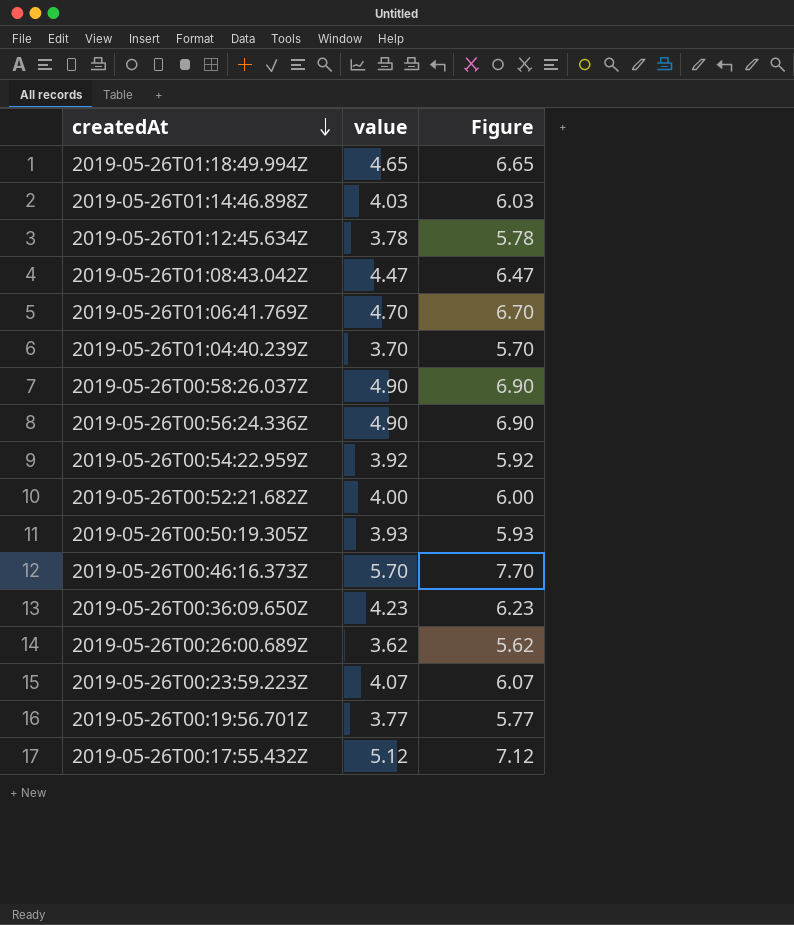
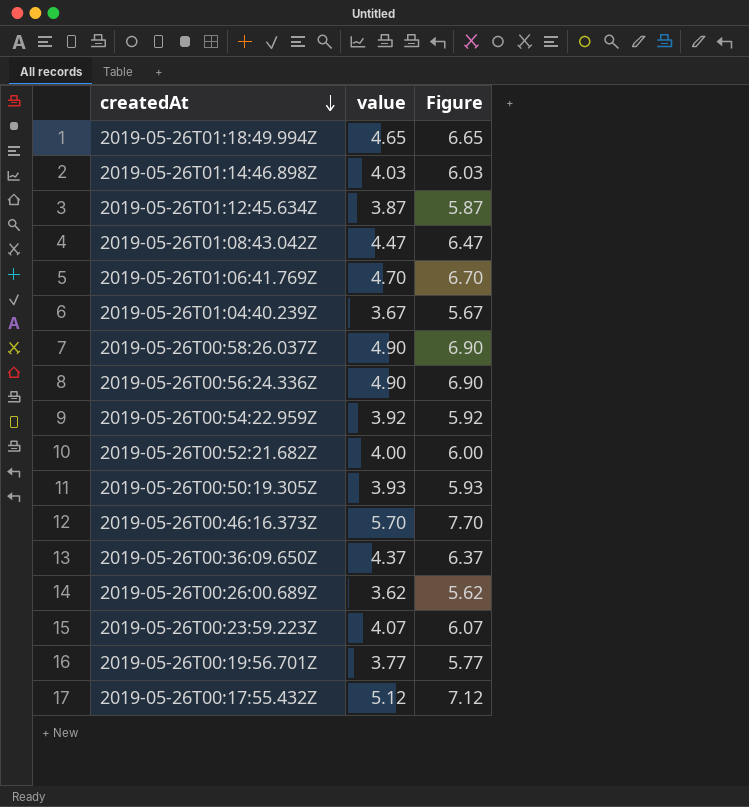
2019-05-26T01:12:45.634Z | value: 3.78 -> 3.87
2019-05-26T01:12:45.634Z | Figure: 5.78 -> 5.87
2019-05-26T01:04:40.239Z | value: 3.70 -> 3.67
2019-05-26T01:04:40.239Z | Figure: 5.70 -> 5.67
2019-05-26T00:36:09.650Z | value: 4.23 -> 4.37
2019-05-26T00:36:09.650Z | Figure: 6.23 -> 6.37

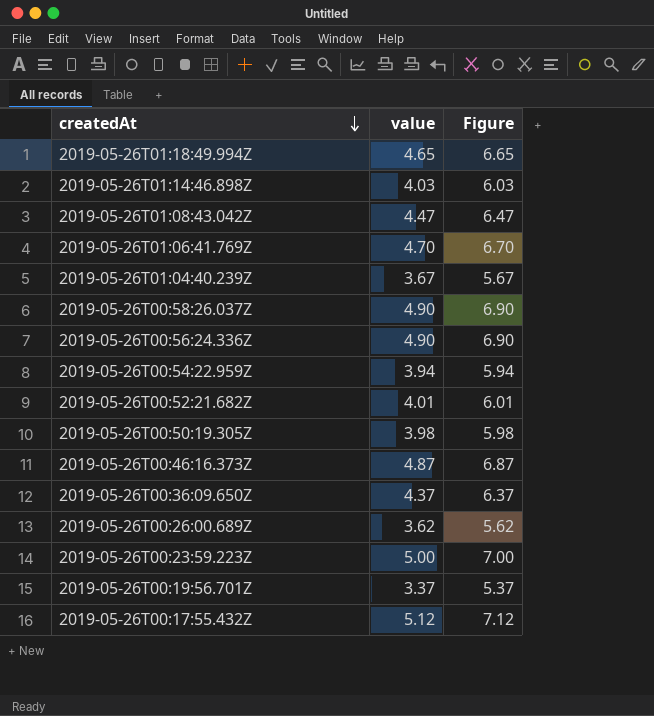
row 2019-05-26T01:12:45.634Z: 3.87 | 5.87 -> none
2019-05-26T00:54:22.959Z | value: 3.92 -> 3.94
2019-05-26T00:54:22.959Z | Figure: 5.92 -> 5.94
2019-05-26T00:52:21.682Z | value: 4.00 -> 4.01
2019-05-26T00:52:21.682Z | Figure: 6.00 -> 6.01
2019-05-26T00:50:19.305Z | value: 3.93 -> 3.98
2019-05-26T00:50:19.305Z | Figure: 5.93 -> 5.98
2019-05-26T00:46:16.373Z | value: 5.70 -> 4.87
2019-05-26T00:46:16.373Z | Figure: 7.70 -> 6.87
2019-05-26T00:23:59.223Z | value: 4.07 -> 5.00
2019-05-26T00:23:59.223Z | Figure: 6.07 -> 7.00
2019-05-26T00:19:56.701Z | value: 3.77 -> 3.37
2019-05-26T00:19:56.701Z | Figure: 5.77 -> 5.37

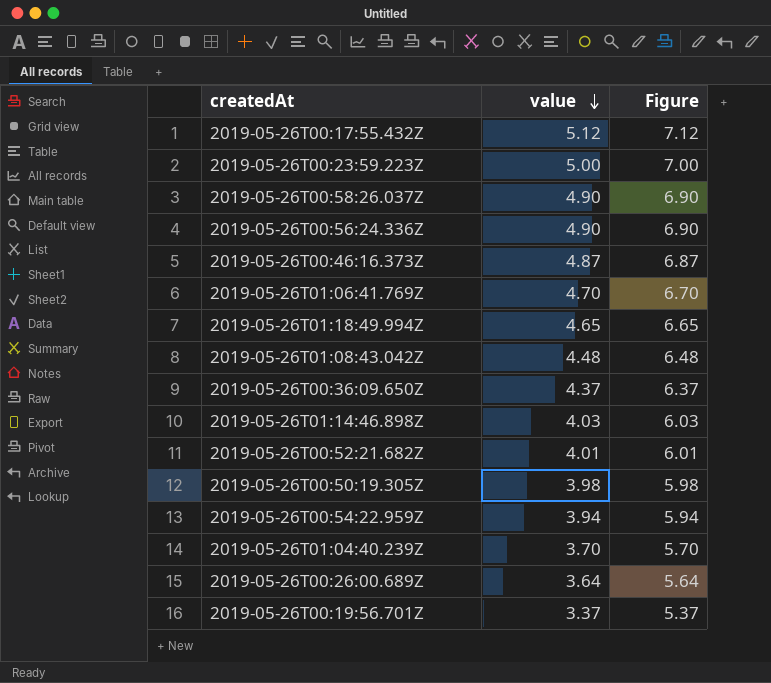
row order: createdAt descending -> value descending
2019-05-26T01:08:43.042Z | value: 4.47 -> 4.48
2019-05-26T01:08:43.042Z | Figure: 6.47 -> 6.48
2019-05-26T01:04:40.239Z | value: 3.67 -> 3.70
2019-05-26T01:04:40.239Z | Figure: 5.67 -> 5.70
2019-05-26T00:26:00.689Z | value: 3.62 -> 3.64
2019-05-26T00:26:00.689Z | Figure: 5.62 -> 5.64

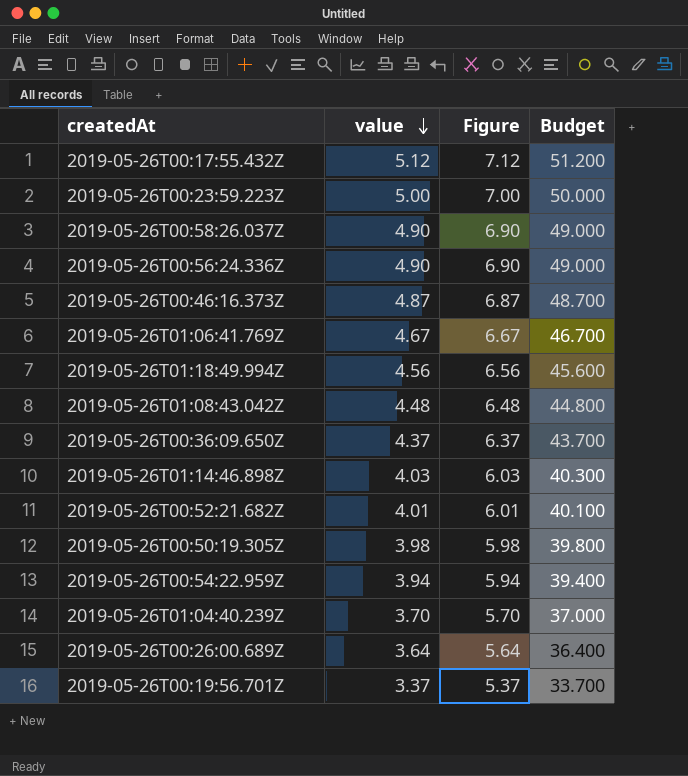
column Budget | formula: none -> [value] * 10
2019-05-26T01:06:41.769Z | value: 4.70 -> 4.67
2019-05-26T01:06:41.769Z | Figure: 6.70 -> 6.67
2019-05-26T01:18:49.994Z | value: 4.65 -> 4.56
2019-05-26T01:18:49.994Z | Figure: 6.65 -> 6.56

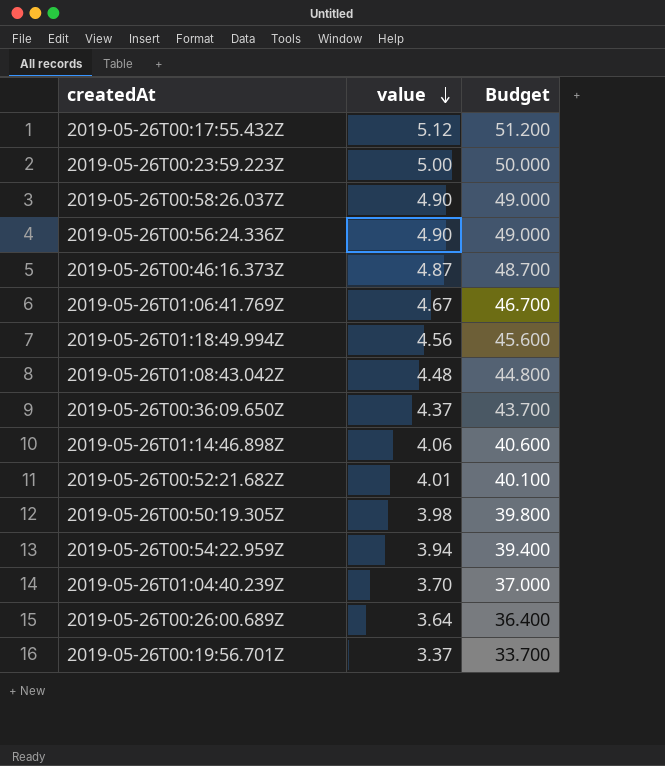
column Figure | formula: [value] + 2 -> none
2019-05-26T01:14:46.898Z | value: 4.03 -> 4.06
2019-05-26T01:14:46.898Z | Budget: 40.300 -> 40.600

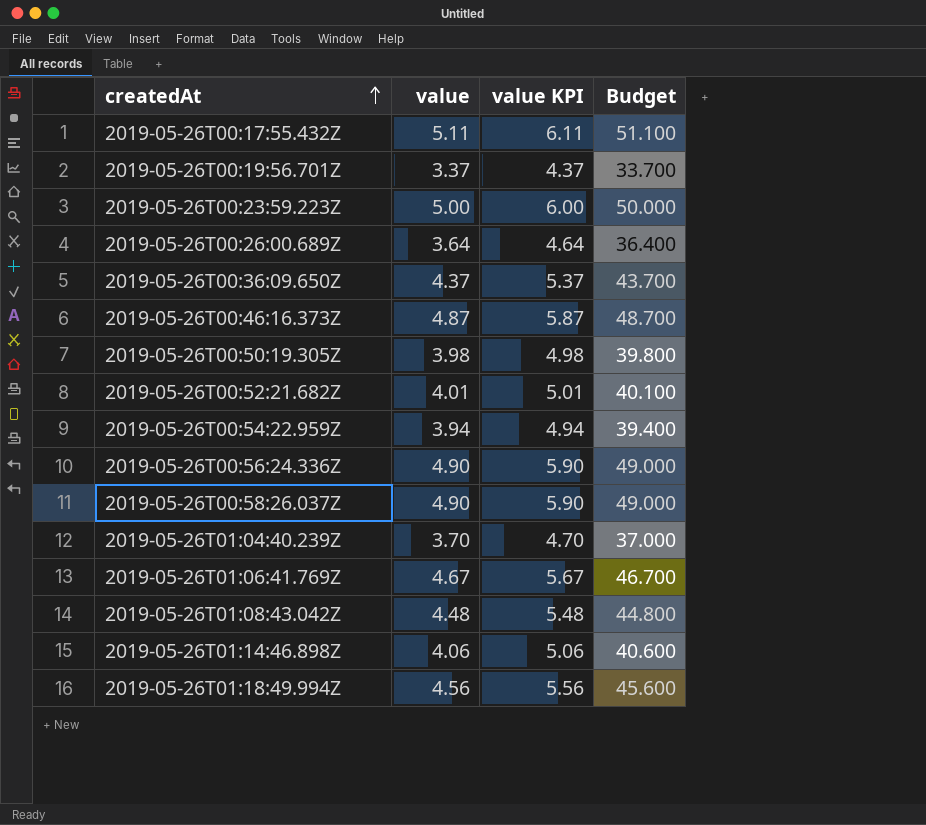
row order: value descending -> createdAt ascending
column value KPI | formula: none -> [value] + 1
2019-05-26T00:17:55.432Z | value: 5.12 -> 5.11
2019-05-26T00:17:55.432Z | Budget: 51.200 -> 51.100

